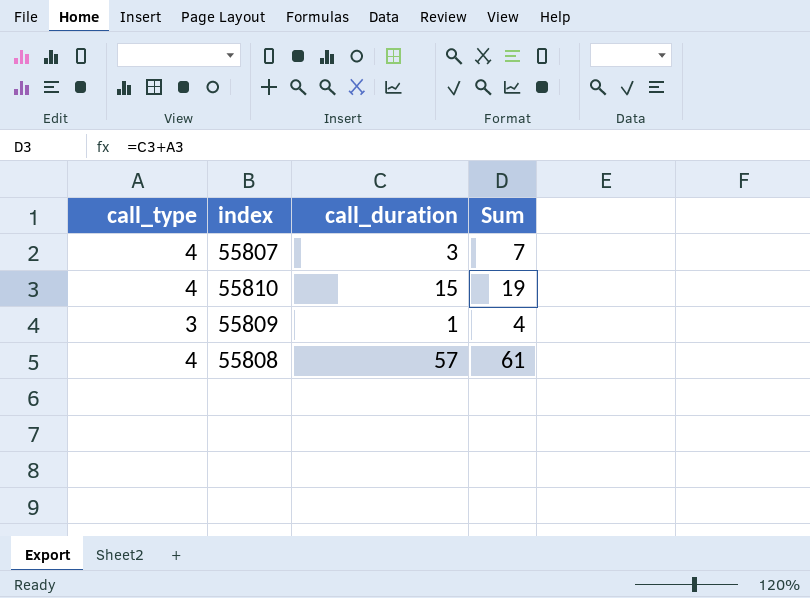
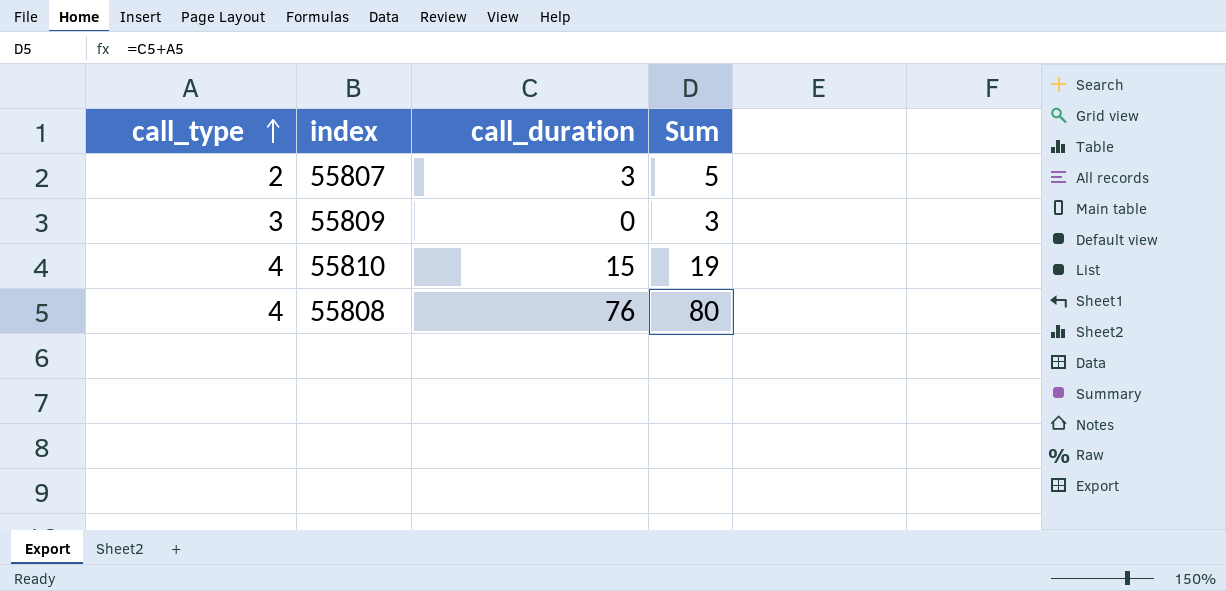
row order: none -> call_type ascending
55807 | call_type: 4 -> 2
55807 | Sum: 7 -> 5
55809 | call_duration: 1 -> 0
55809 | Sum: 4 -> 3
55808 | call_duration: 57 -> 76
55808 | Sum: 61 -> 80

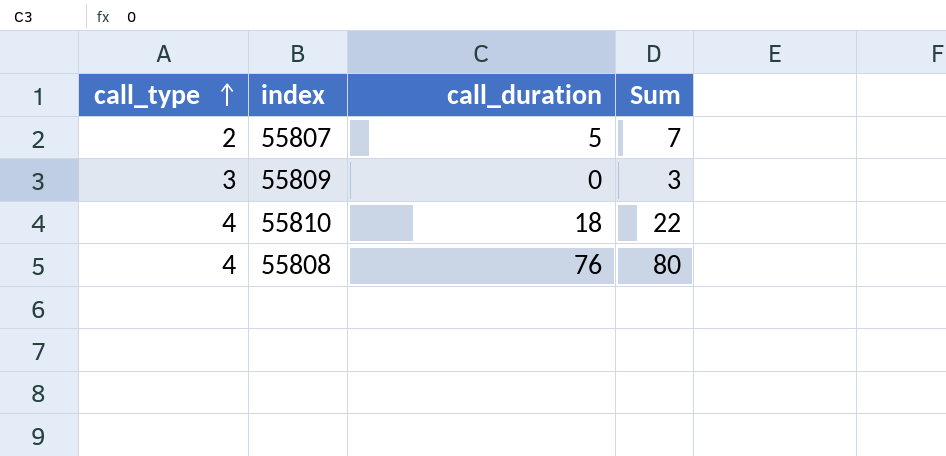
55807 | call_duration: 3 -> 5
55807 | Sum: 5 -> 7
55810 | call_duration: 15 -> 18
55810 | Sum: 19 -> 22

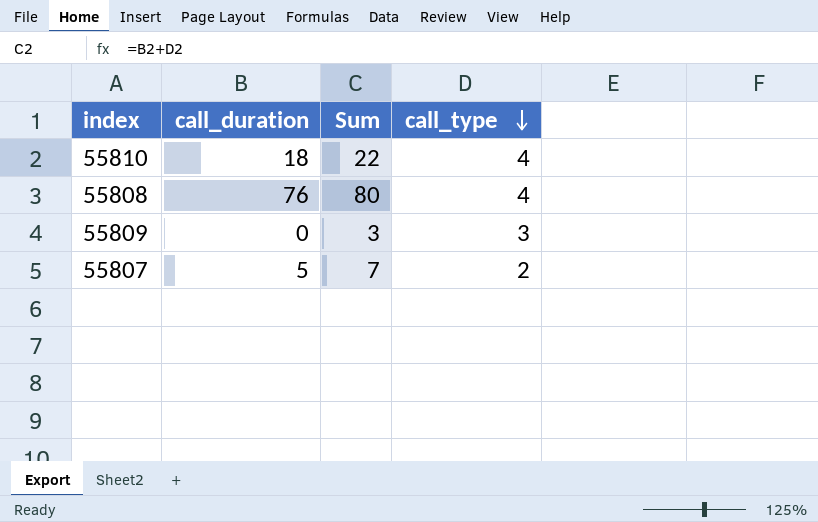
row order: call_type ascending -> call_type descending
column call_type | position: 1 -> 4

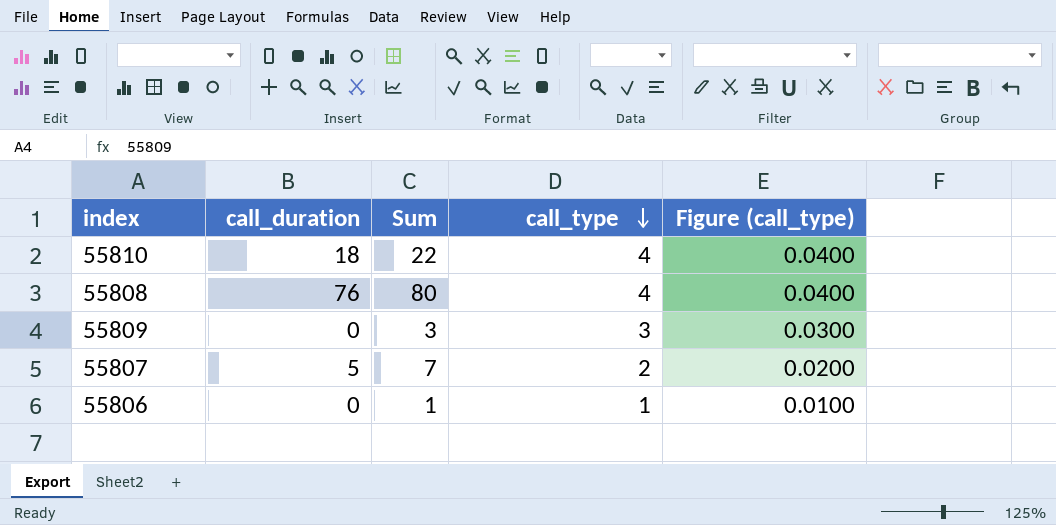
column Figure (call_type) | formula: none -> [call_type] * 0.01
row 55806: none -> 0 | 1 | 1 | 0.0100

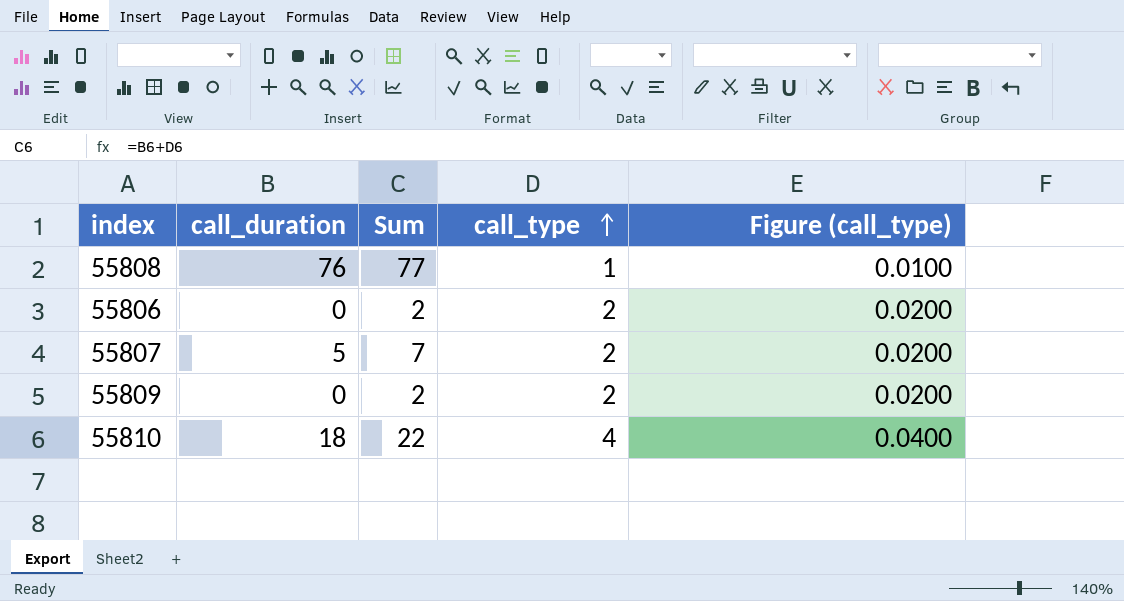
row order: call_type descending -> call_type ascending
55808 | Sum: 80 -> 77
55808 | call_type: 4 -> 1
55808 | Figure (call_type): 0.0400 -> 0.0100
55806 | Sum: 1 -> 2
55806 | call_type: 1 -> 2
55806 | Figure (call_type): 0.0100 -> 0.0200
55809 | Sum: 3 -> 2
55809 | call_type: 3 -> 2
55809 | Figure (call_type): 0.0300 -> 0.0200

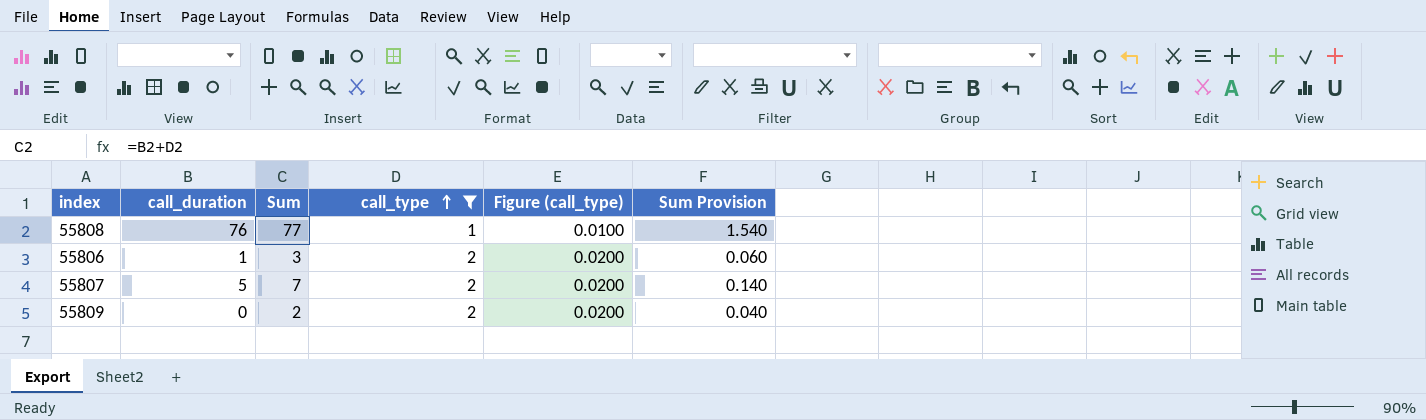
filter: none -> call_type != 4
column Sum Provision | formula: none -> [Sum] * 0.02
55806 | call_duration: 0 -> 1
55806 | Sum: 2 -> 3

